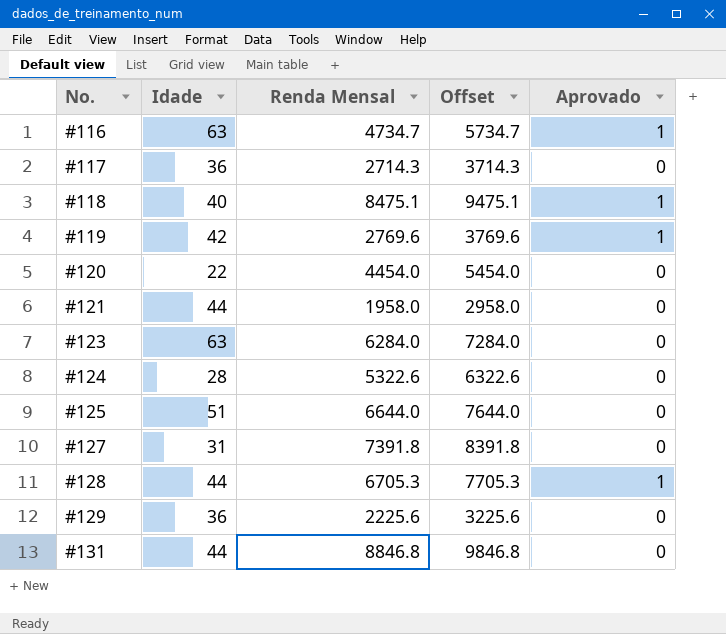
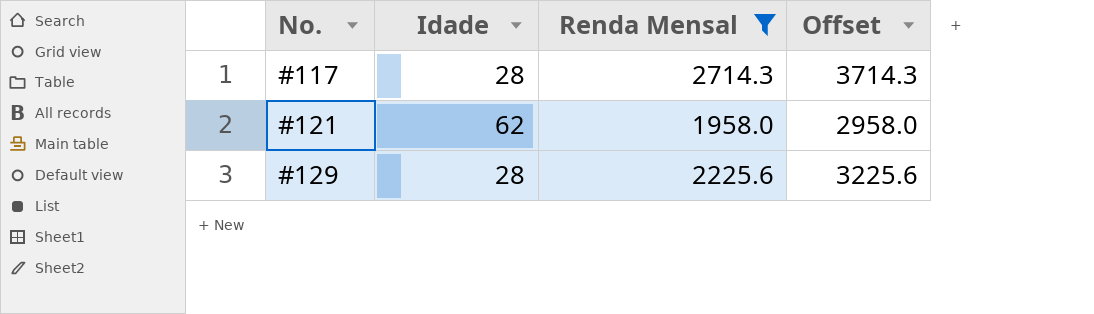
filter: none -> Renda Mensal <= 2714.3
column Aprovado | position: 5 -> none
#117 | Idade: 36 -> 28
#121 | Idade: 44 -> 62
#129 | Idade: 36 -> 28

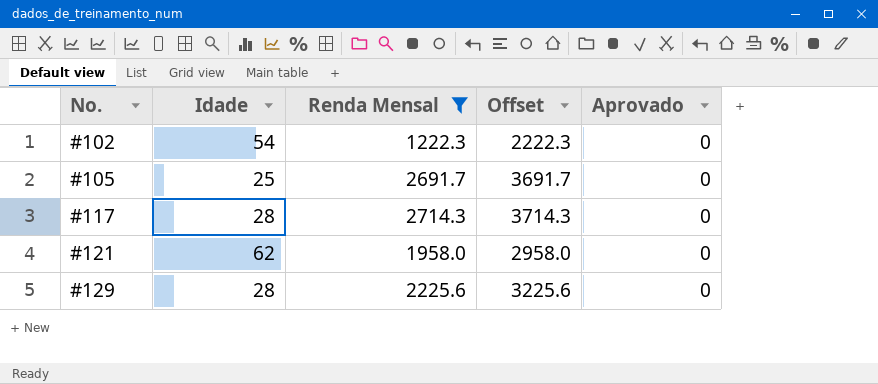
column Aprovado | position: none -> 5
row #102: none -> 54 | 1222.3 | 2222.3 | 0
row #105: none -> 25 | 2691.7 | 3691.7 | 0

